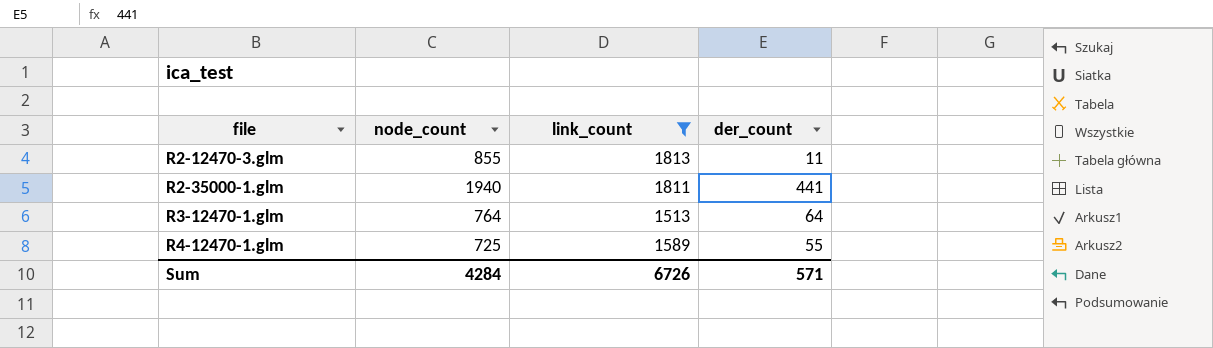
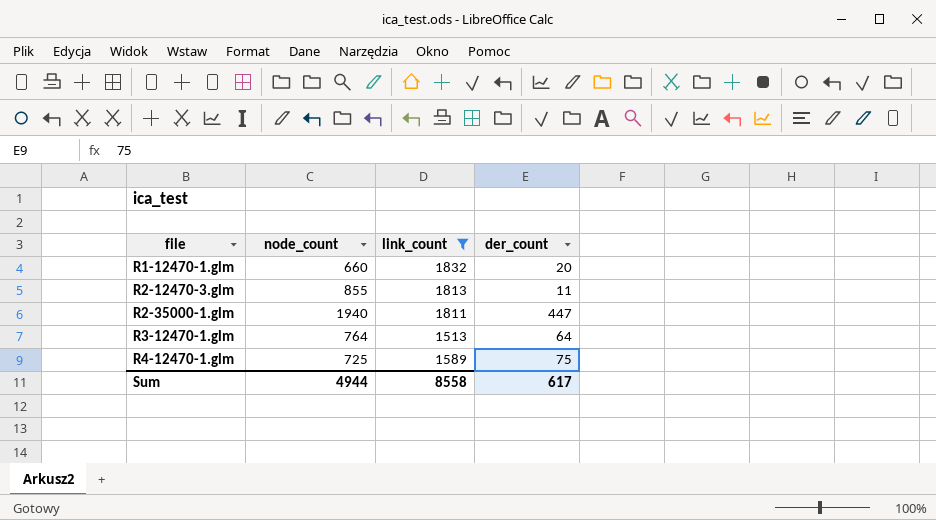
row R1-12470-1.glm: none -> 660 | 1832 | 20
R2-35000-1.glm | der_count: 441 -> 447
R4-12470-1.glm | der_count: 55 -> 75
Sum | node_count: 4284 -> 4944
Sum | link_count: 6726 -> 8558
Sum | der_count: 571 -> 617

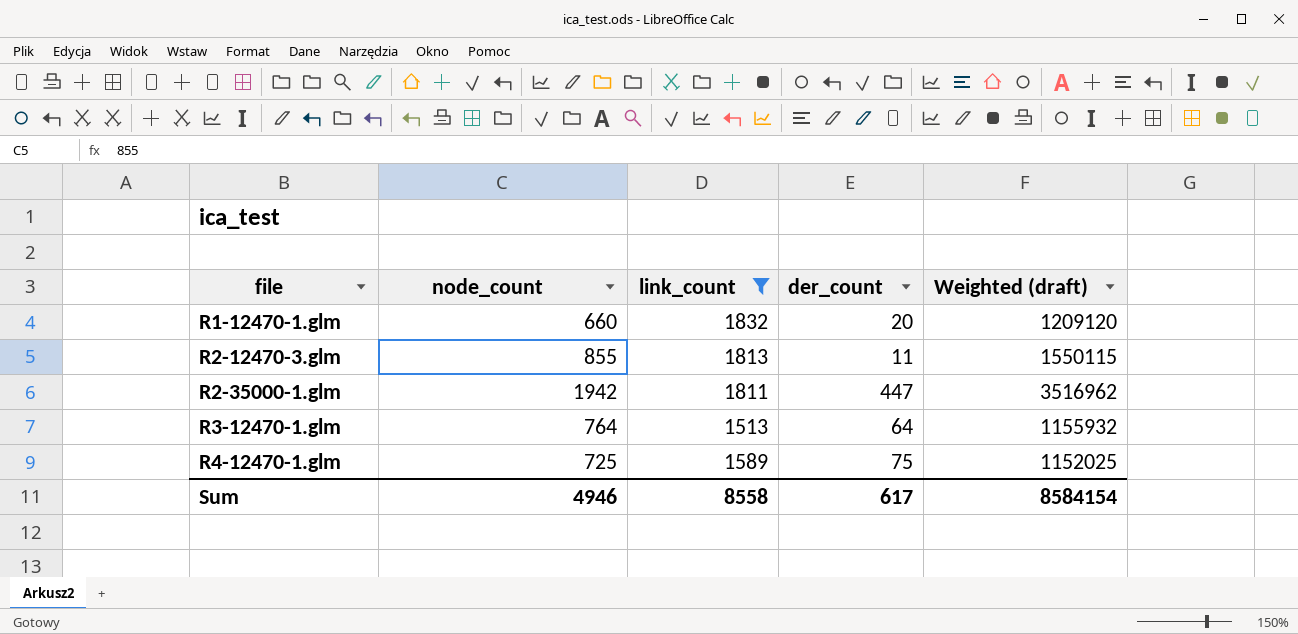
column Weighted (draft) | formula: none -> [node_count] * [link_count]
R2-35000-1.glm | node_count: 1940 -> 1942
Sum | node_count: 4944 -> 4946

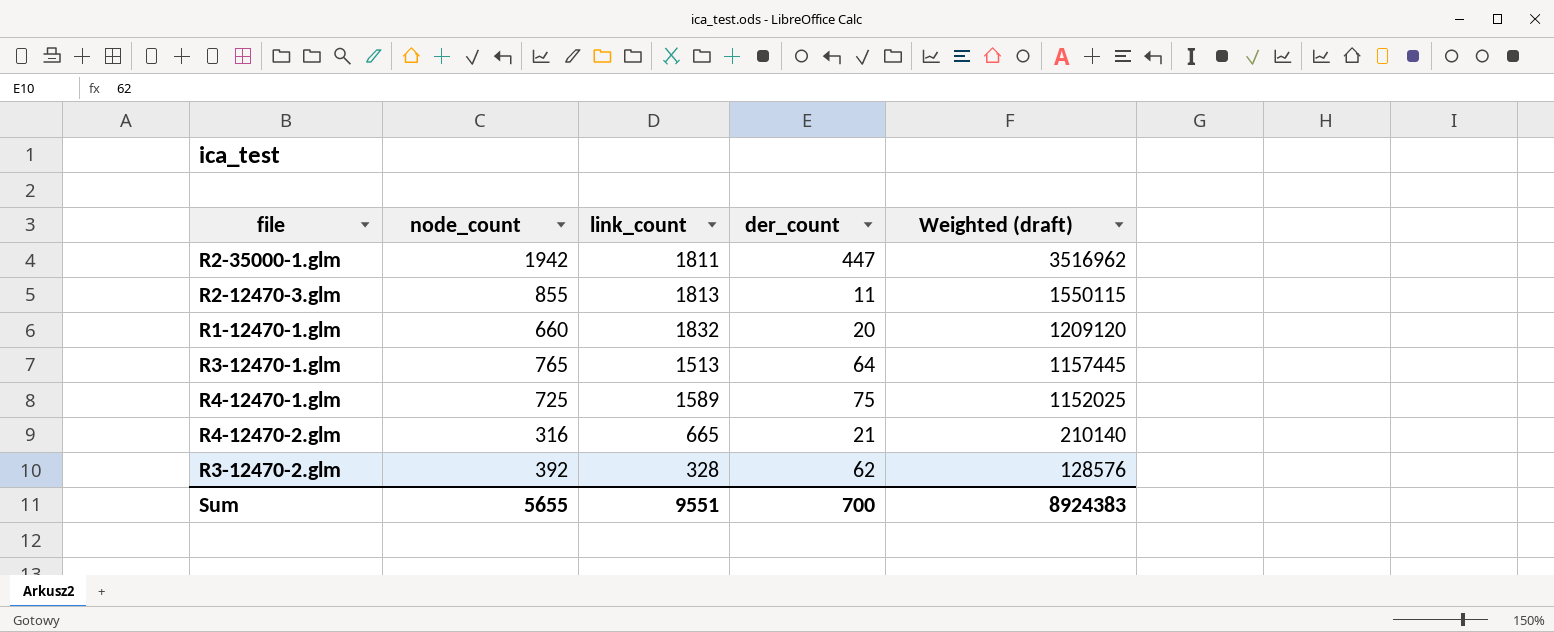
filter: link_count >= 1513 -> none
row order: file ascending -> Weighted (draft) descending
R3-12470-1.glm | node_count: 764 -> 765
R3-12470-1.glm | Weighted (draft): 1155932 -> 1157445
Sum | node_count: 4946 -> 5655
Sum | link_count: 8558 -> 9551
Sum | der_count: 617 -> 700
Sum | Weighted (draft): 8584154 -> 8924383

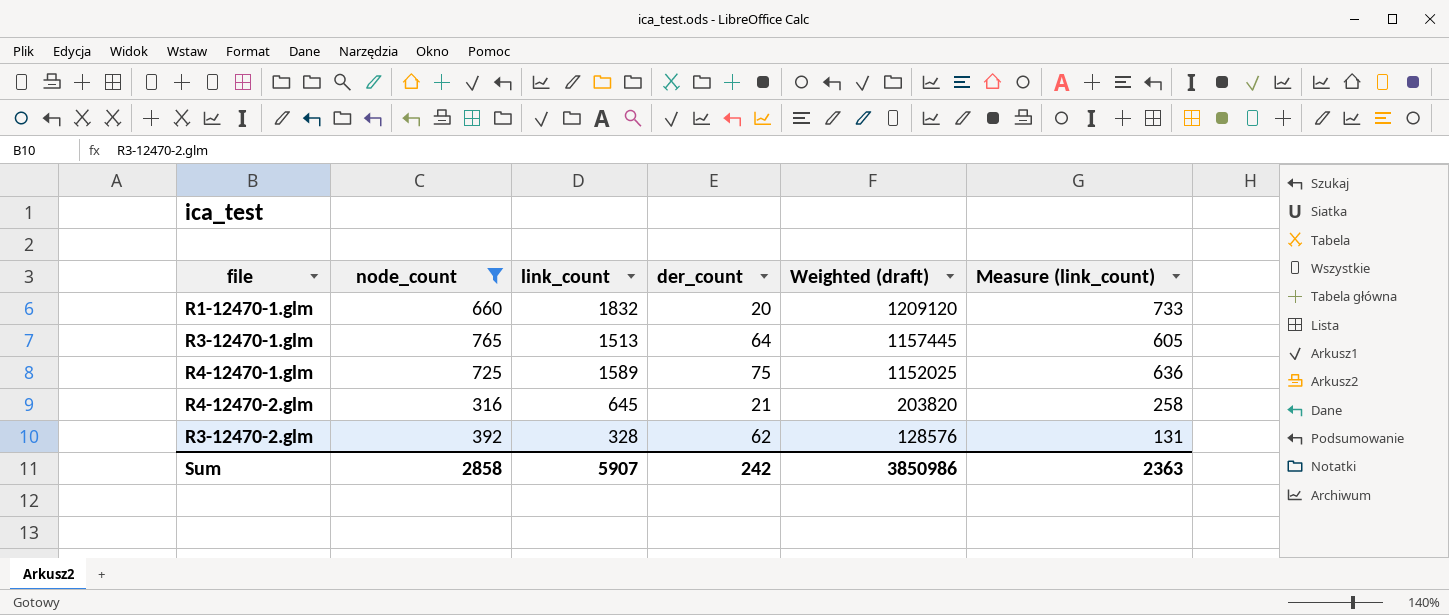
filter: none -> node_count <= 765
column Measure (link_count) | formula: none -> [link_count] * 0.4
R4-12470-2.glm | link_count: 665 -> 645
R4-12470-2.glm | Weighted (draft): 210140 -> 203820
Sum | node_count: 5655 -> 2858
Sum | link_count: 9551 -> 5907
Sum | der_count: 700 -> 242
Sum | Weighted (draft): 8924383 -> 3850986

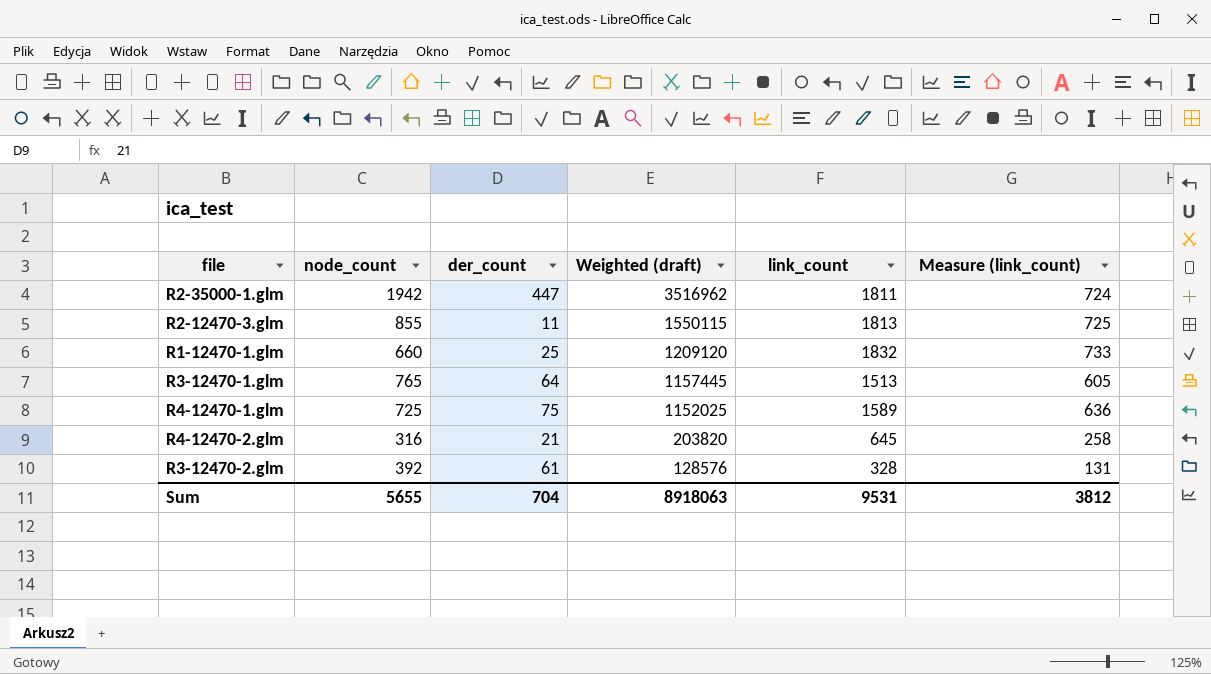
filter: node_count <= 765 -> none
column link_count | position: 3 -> 5
R1-12470-1.glm | der_count: 20 -> 25
R3-12470-2.glm | der_count: 62 -> 61
Sum | node_count: 2858 -> 5655
Sum | der_count: 242 -> 704
Sum | Weighted (draft): 3850986 -> 8918063
Sum | link_count: 5907 -> 9531
Sum | Measure (link_count): 2363 -> 3812

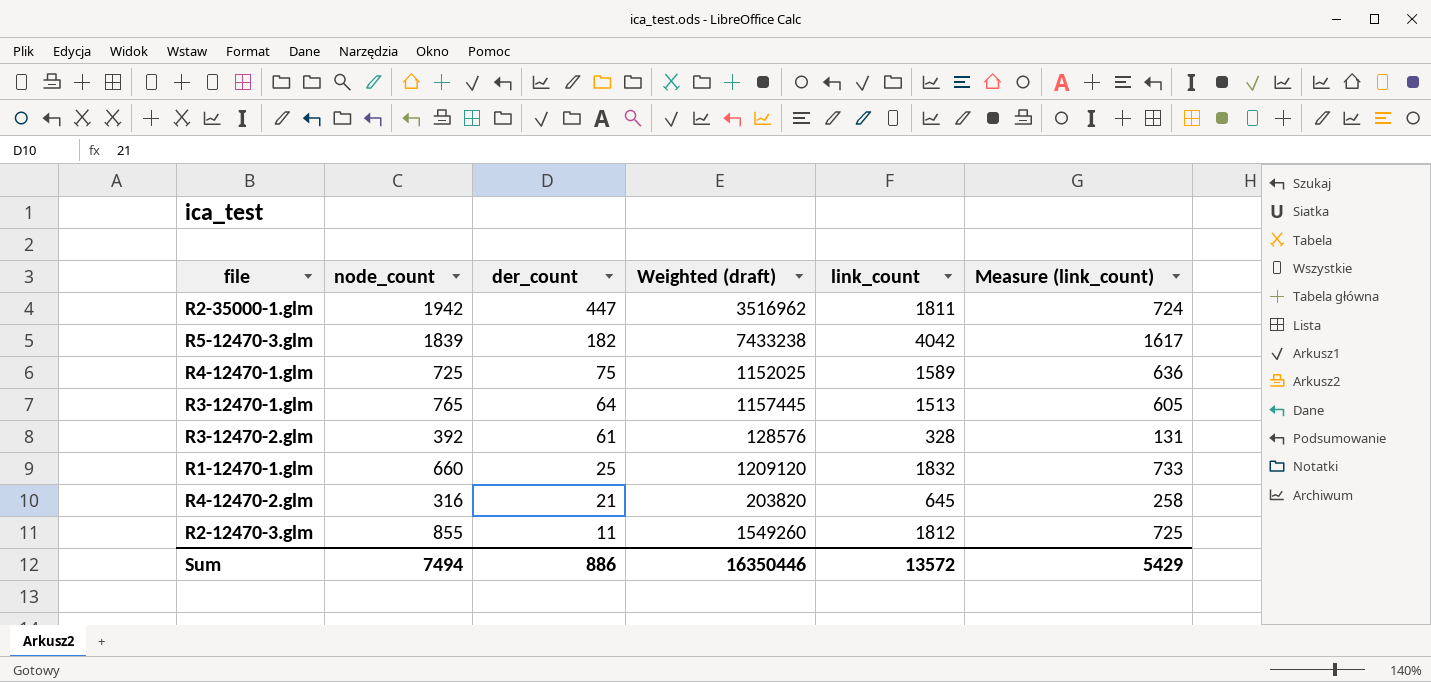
row order: Weighted (draft) descending -> der_count descending
row R5-12470-3.glm: none -> 1839 | 182 | 7433238 | 4042 | 1617
R2-12470-3.glm | Weighted (draft): 1550115 -> 1549260
R2-12470-3.glm | link_count: 1813 -> 1812
Sum | node_count: 5655 -> 7494
Sum | der_count: 704 -> 886
Sum | Weighted (draft): 8918063 -> 16350446
Sum | link_count: 9531 -> 13572
Sum | Measure (link_count): 3812 -> 5429

